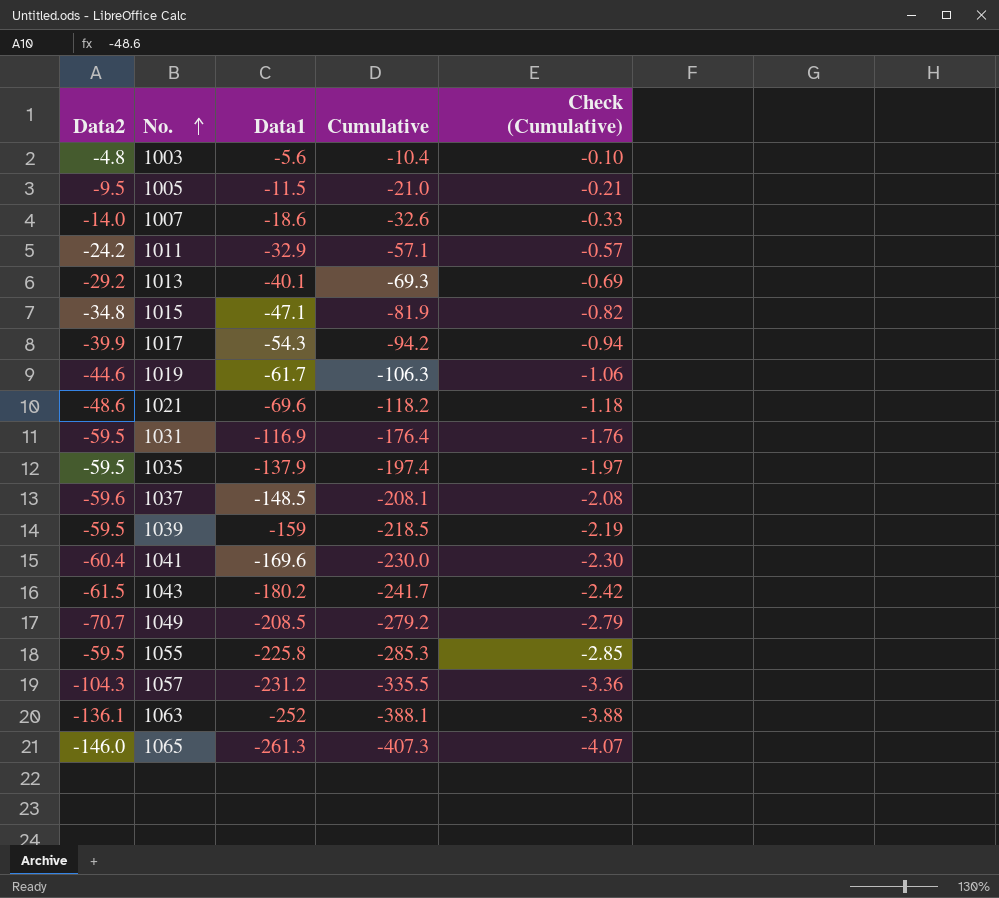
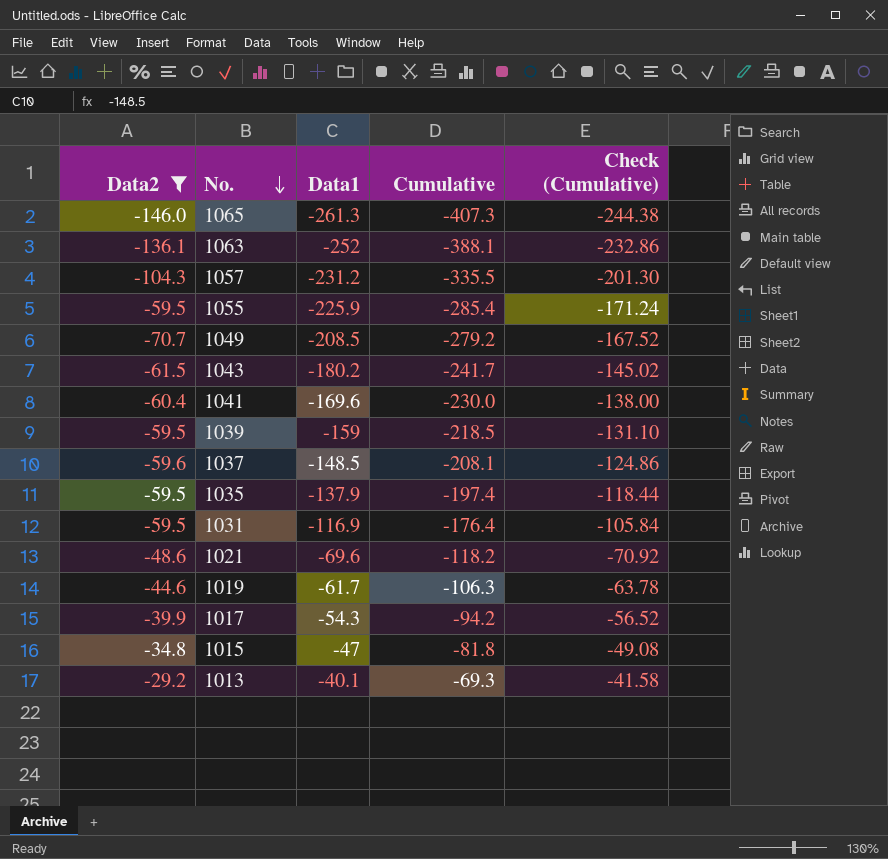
filter: none -> Data2 <= -29.2
row order: No. ascending -> No. descending
column Check (Cumulative) | formula: [Cumulative] * 0.01 -> [Cumulative] * 0.6
1055 | Data1: -225.8 -> -225.9
1055 | Cumulative: -285.3 -> -285.4
1015 | Data1: -47.1 -> -47
1015 | Cumulative: -81.9 -> -81.8

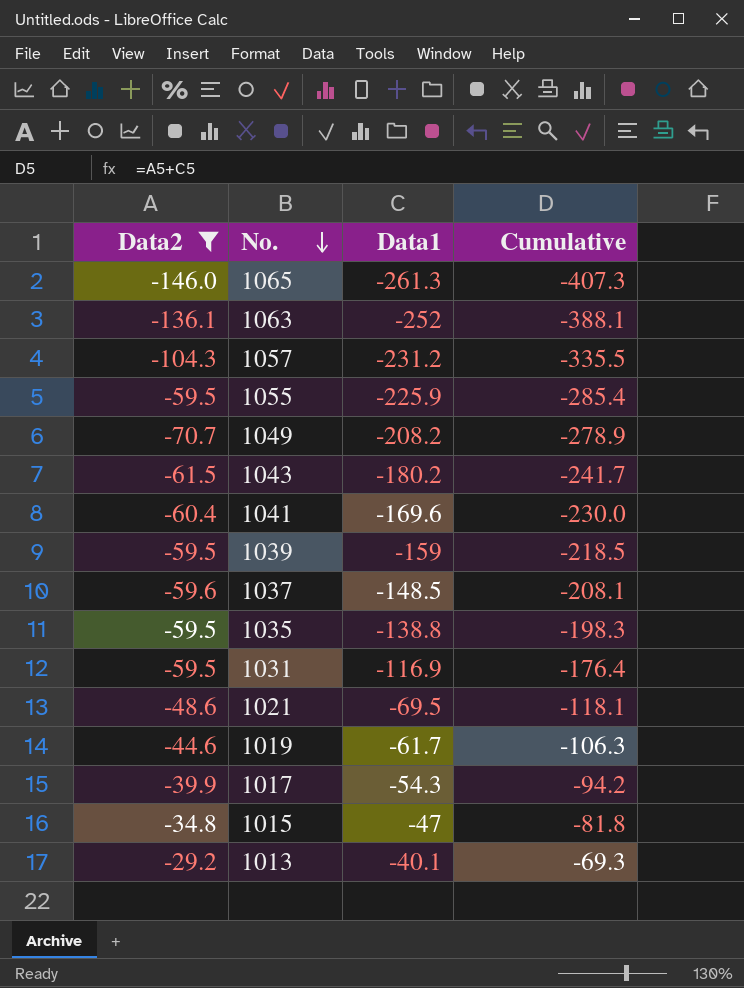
column Check (Cumulative) | formula: [Cumulative] * 0.6 -> none
1049 | Data1: -208.5 -> -208.2
1049 | Cumulative: -279.2 -> -278.9
1035 | Data1: -137.9 -> -138.8
1035 | Cumulative: -197.4 -> -198.3
1021 | Data1: -69.6 -> -69.5
1021 | Cumulative: -118.2 -> -118.1

